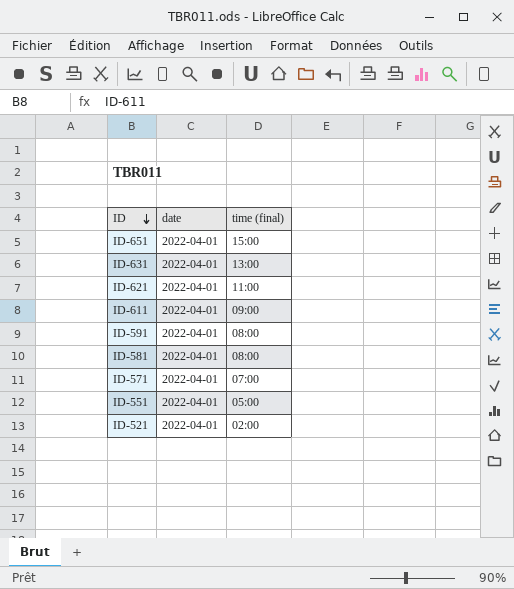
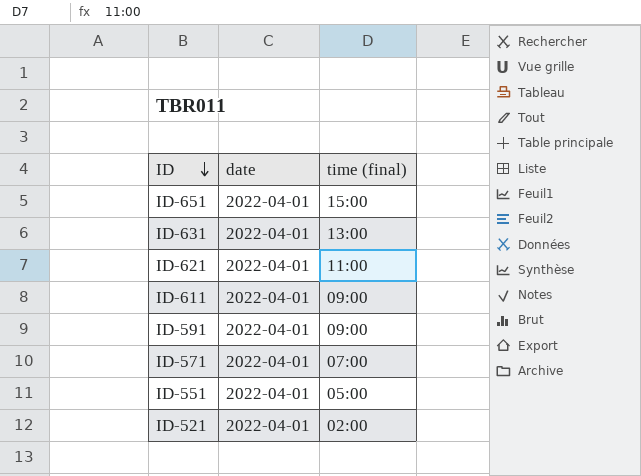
row ID-581: 2022-04-01 | 08:00 -> none
ID-591 | time (final): 08:00 -> 09:00

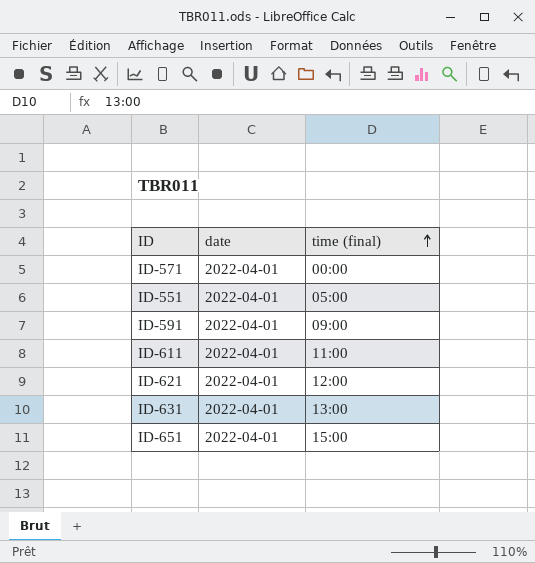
row order: ID descending -> time (final) ascending
row ID-521: 2022-04-01 | 02:00 -> none
ID-571 | time (final): 07:00 -> 00:00
ID-611 | time (final): 09:00 -> 11:00
ID-621 | time (final): 11:00 -> 12:00

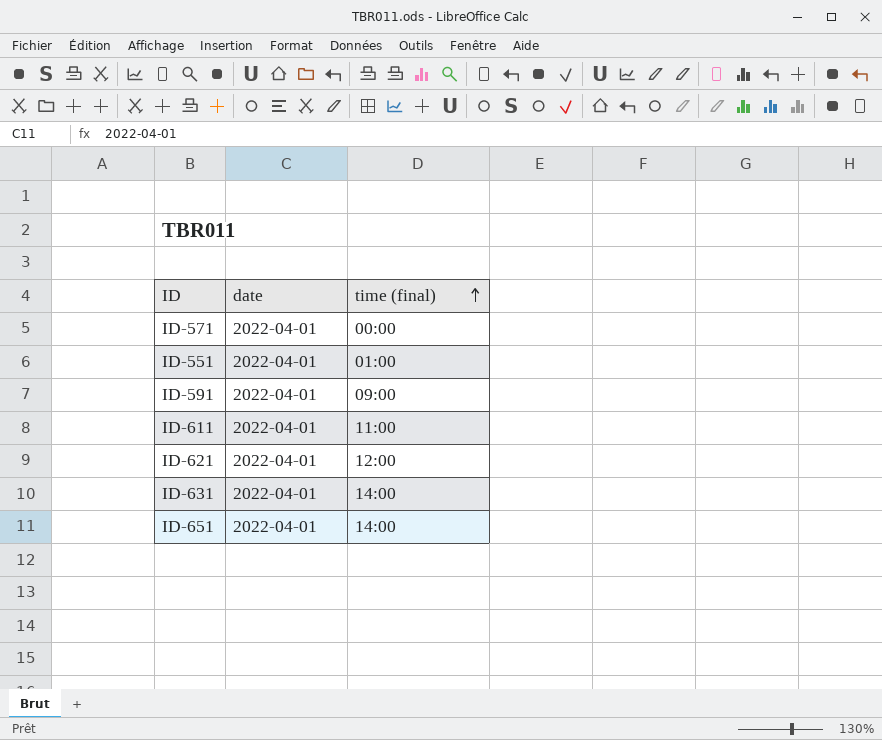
ID-551 | time (final): 05:00 -> 01:00
ID-631 | time (final): 13:00 -> 14:00
ID-651 | time (final): 15:00 -> 14:00

